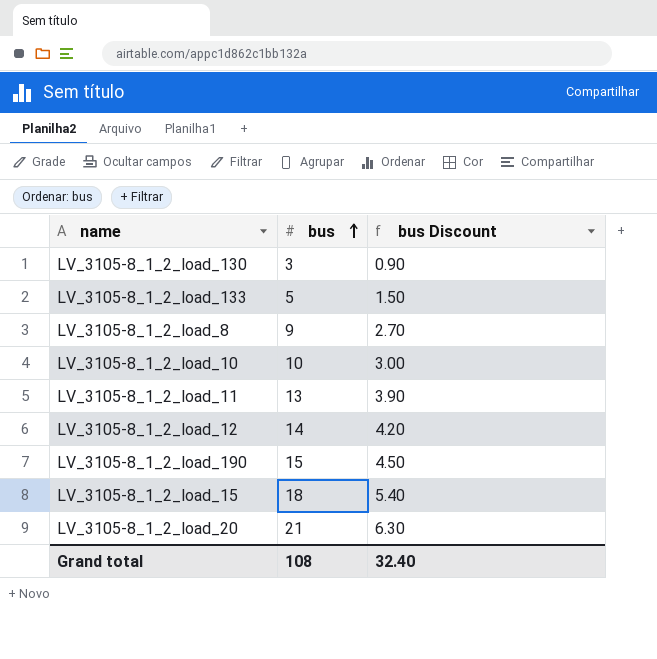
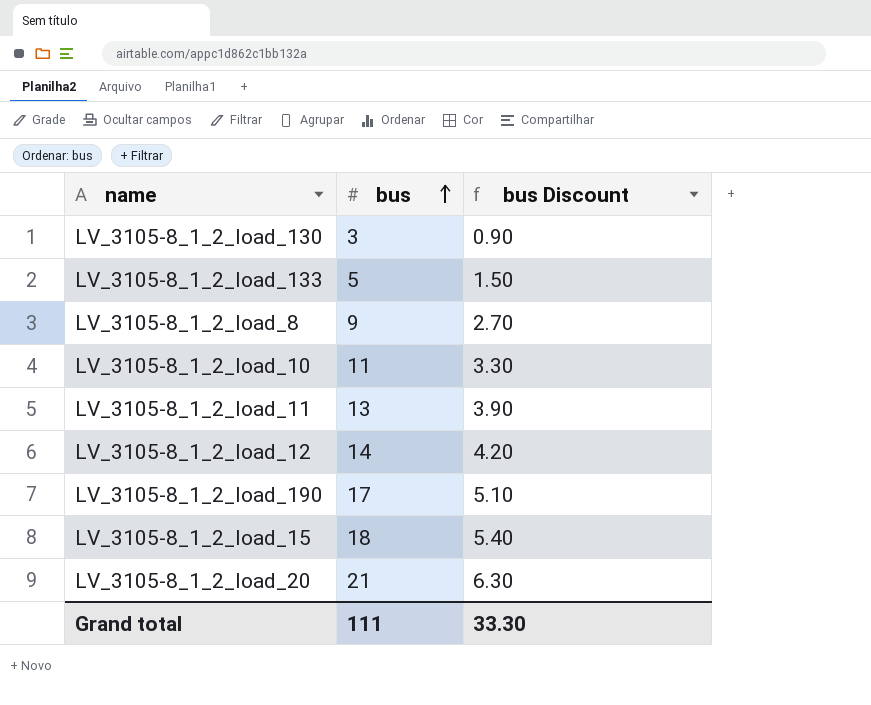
LV_3105-8_1_2_load_10 | bus: 10 -> 11
LV_3105-8_1_2_load_10 | bus Discount: 3.00 -> 3.30
LV_3105-8_1_2_load_190 | bus: 15 -> 17
LV_3105-8_1_2_load_190 | bus Discount: 4.50 -> 5.10
Grand total | bus: 108 -> 111
Grand total | bus Discount: 32.40 -> 33.30

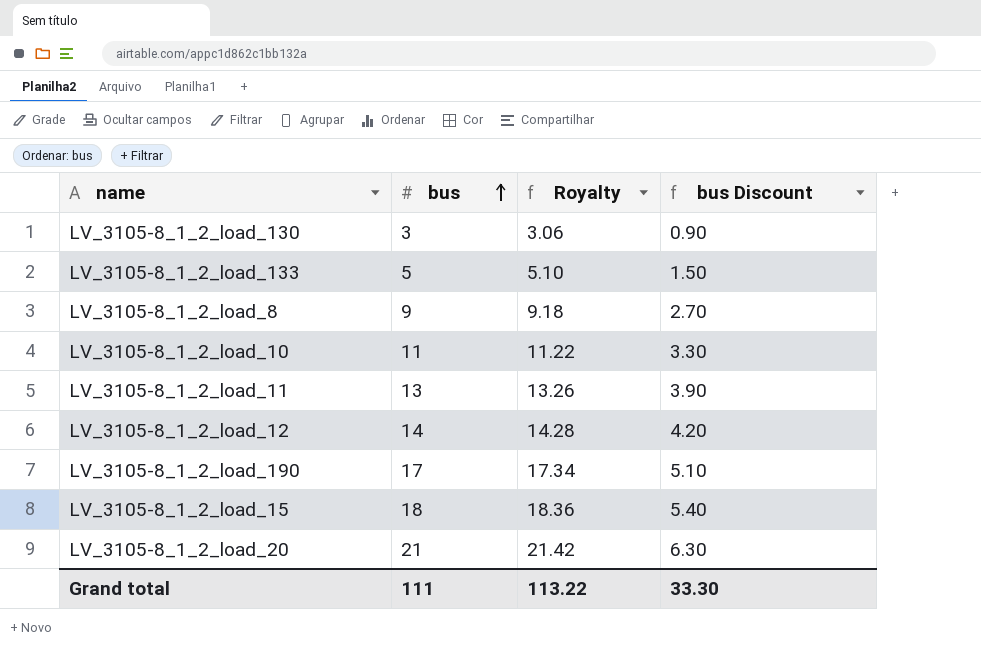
column Royalty | formula: none -> [bus] * 1.02

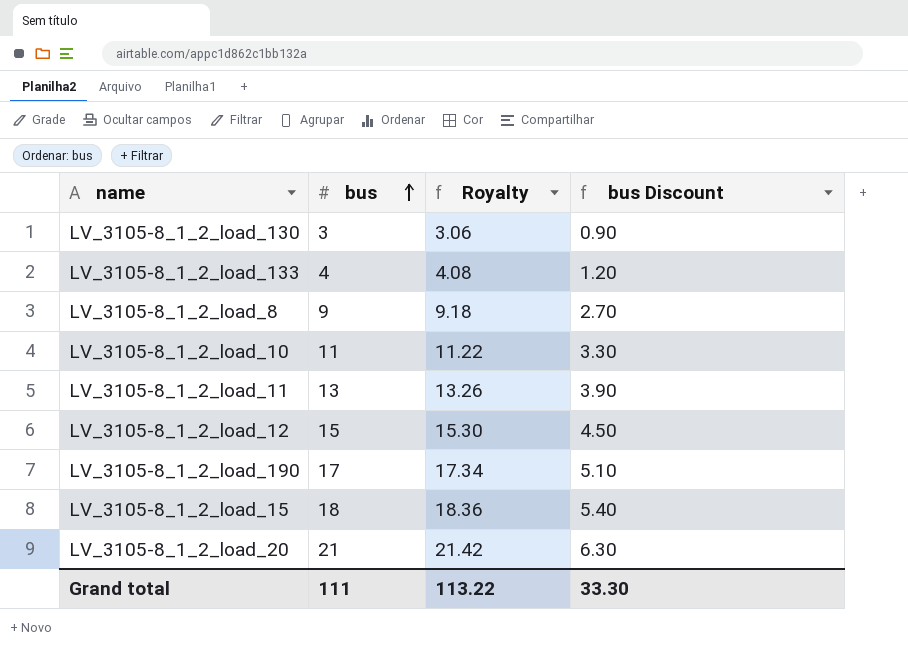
LV_3105-8_1_2_load_133 | bus: 5 -> 4
LV_3105-8_1_2_load_133 | Royalty: 5.10 -> 4.08
LV_3105-8_1_2_load_133 | bus Discount: 1.50 -> 1.20
LV_3105-8_1_2_load_12 | bus: 14 -> 15
LV_3105-8_1_2_load_12 | Royalty: 14.28 -> 15.30
LV_3105-8_1_2_load_12 | bus Discount: 4.20 -> 4.50

